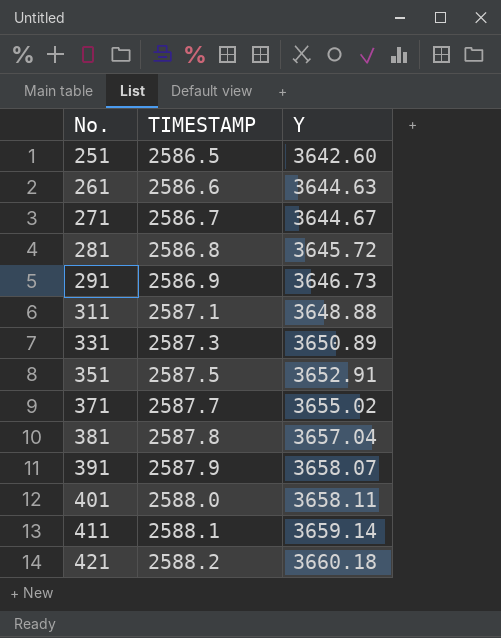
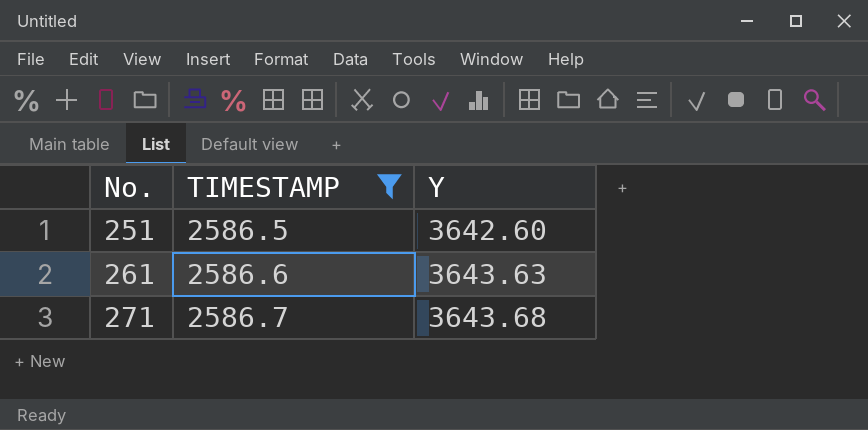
filter: none -> TIMESTAMP <= 2586.7
261 | Y: 3644.63 -> 3643.63
271 | Y: 3644.67 -> 3643.68

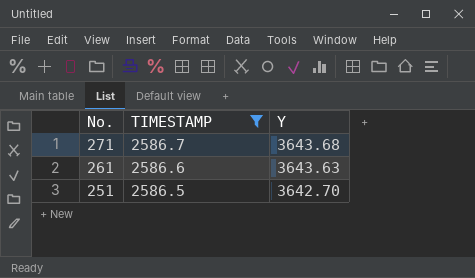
row order: No. ascending -> No. descending
251 | Y: 3642.60 -> 3642.70

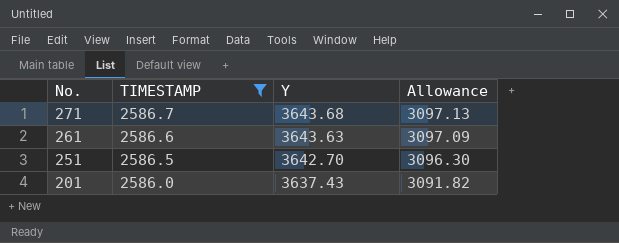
column Allowance | formula: none -> [Y] * 0.85
row 201: none -> 2586.0 | 3637.43 | 3091.82

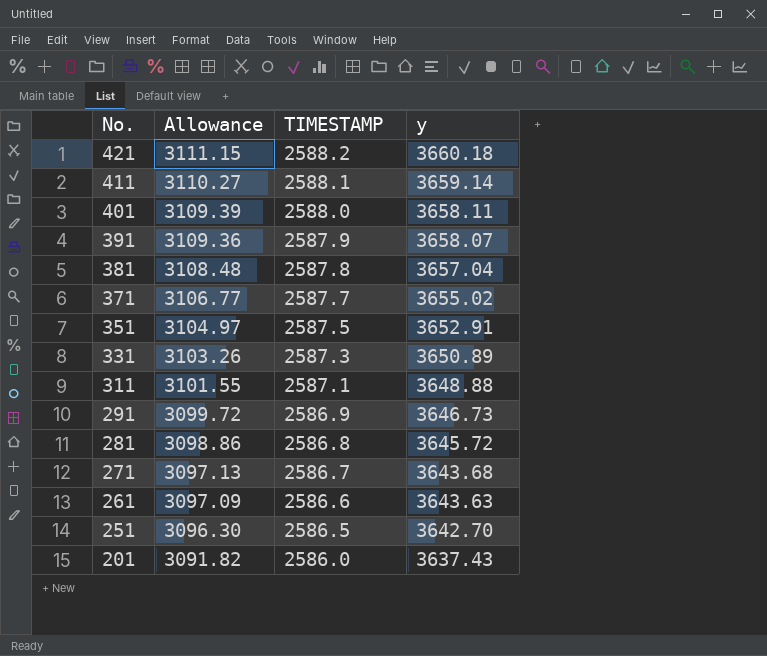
filter: TIMESTAMP <= 2586.7 -> none
column Allowance | position: 4 -> 2
column name: Y -> y

